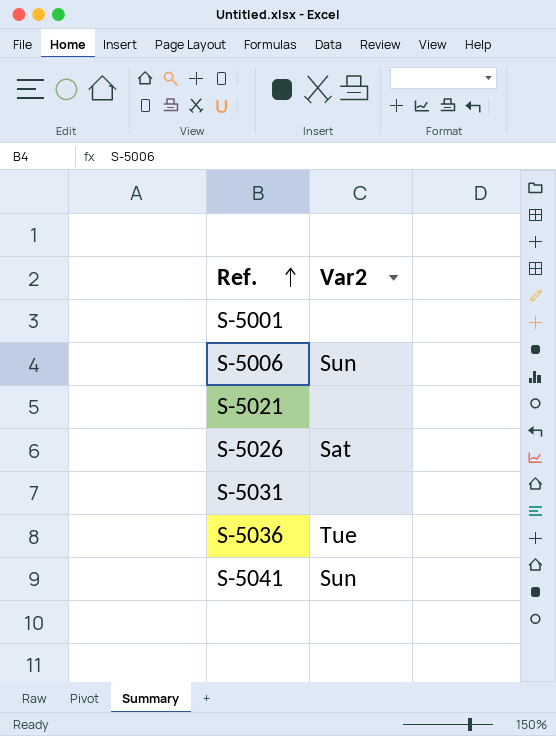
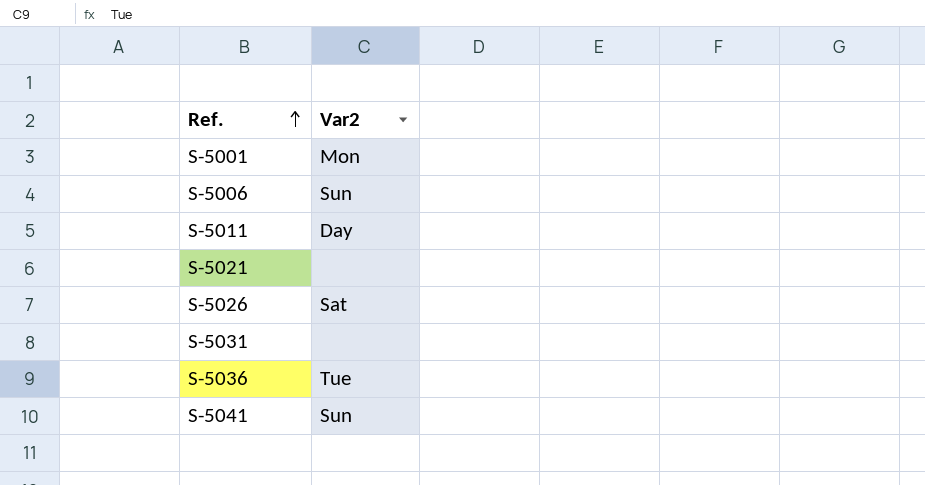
S-5001 | Var2: none -> Mon
row S-5011: none -> Day

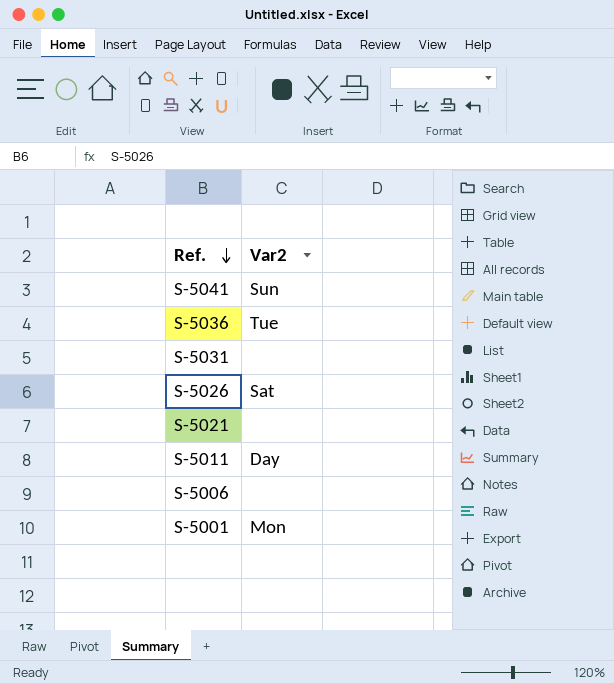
row order: Ref. ascending -> Ref. descending
S-5006 | Var2: Sun -> none

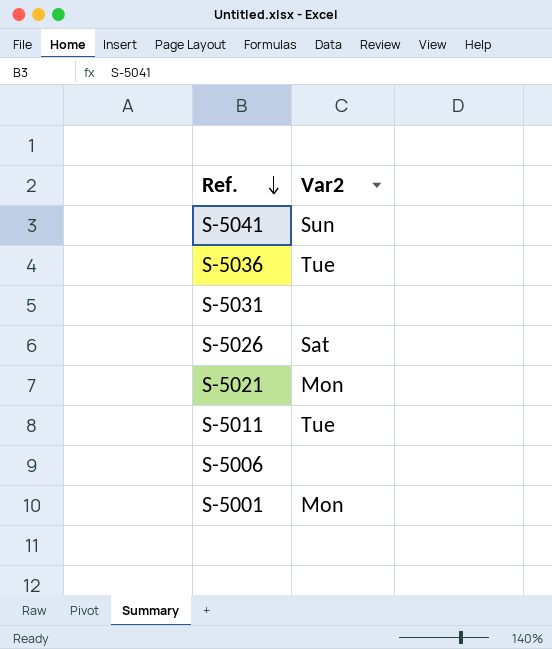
S-5021 | Var2: none -> Mon
S-5011 | Var2: Day -> Tue

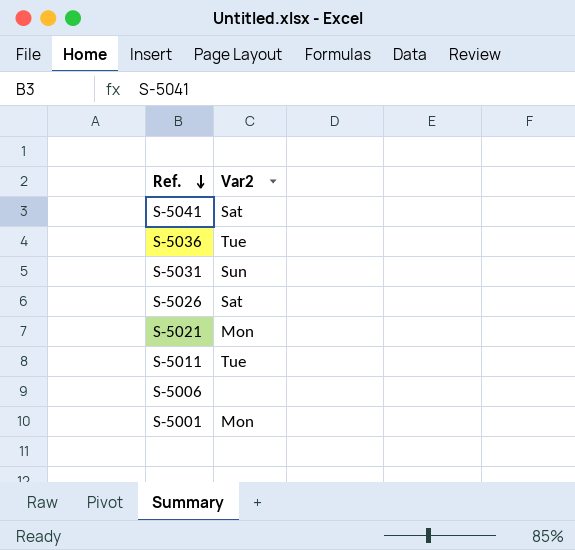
S-5041 | Var2: Sun -> Sat
S-5031 | Var2: none -> Sun

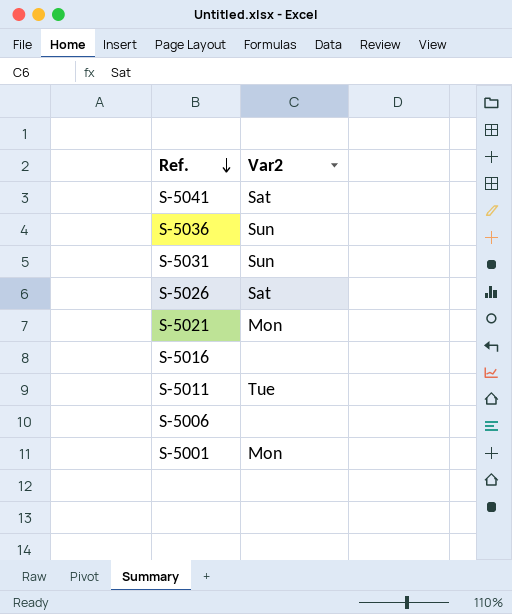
S-5036 | Var2: Tue -> Sun
row S-5016: none -> none

